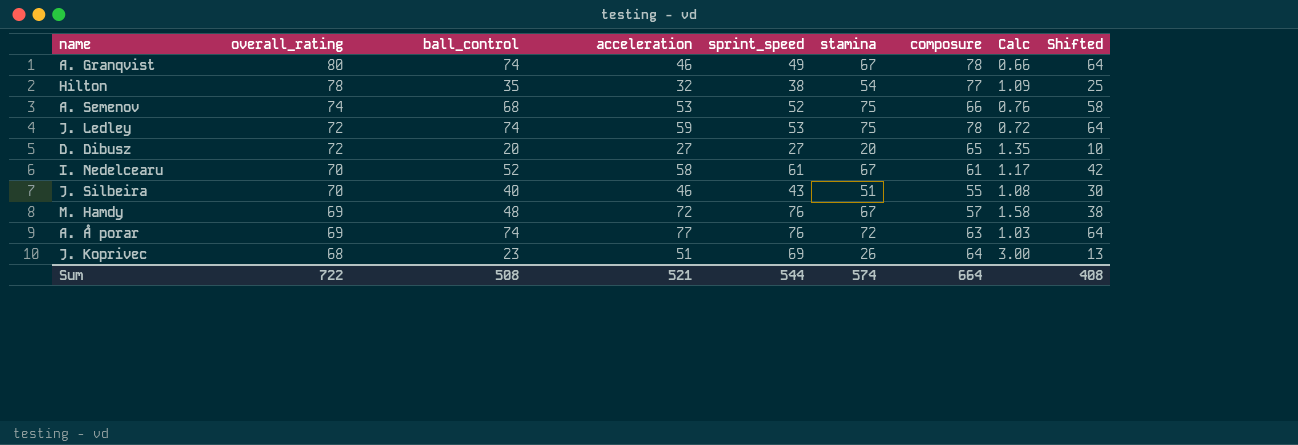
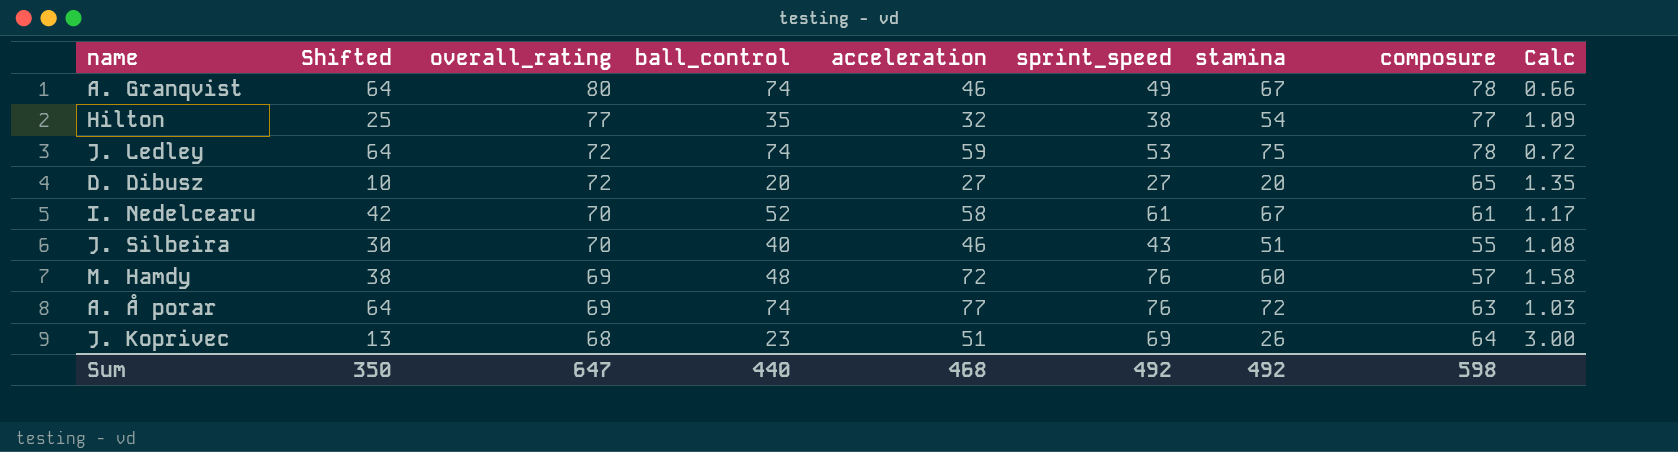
column Shifted | position: 9 -> 2
row A. Semenov: 74 | 68 | 53 | 52 | 75 | 66 | 0.76 | 58 -> none
Hilton | overall_rating: 78 -> 77
M. Hamdy | stamina: 67 -> 60
Sum | Shifted: 408 -> 350
Sum | overall_rating: 722 -> 647
Sum | ball_control: 508 -> 440
Sum | acceleration: 521 -> 468
Sum | sprint_speed: 544 -> 492
Sum | stamina: 574 -> 492
Sum | composure: 664 -> 598

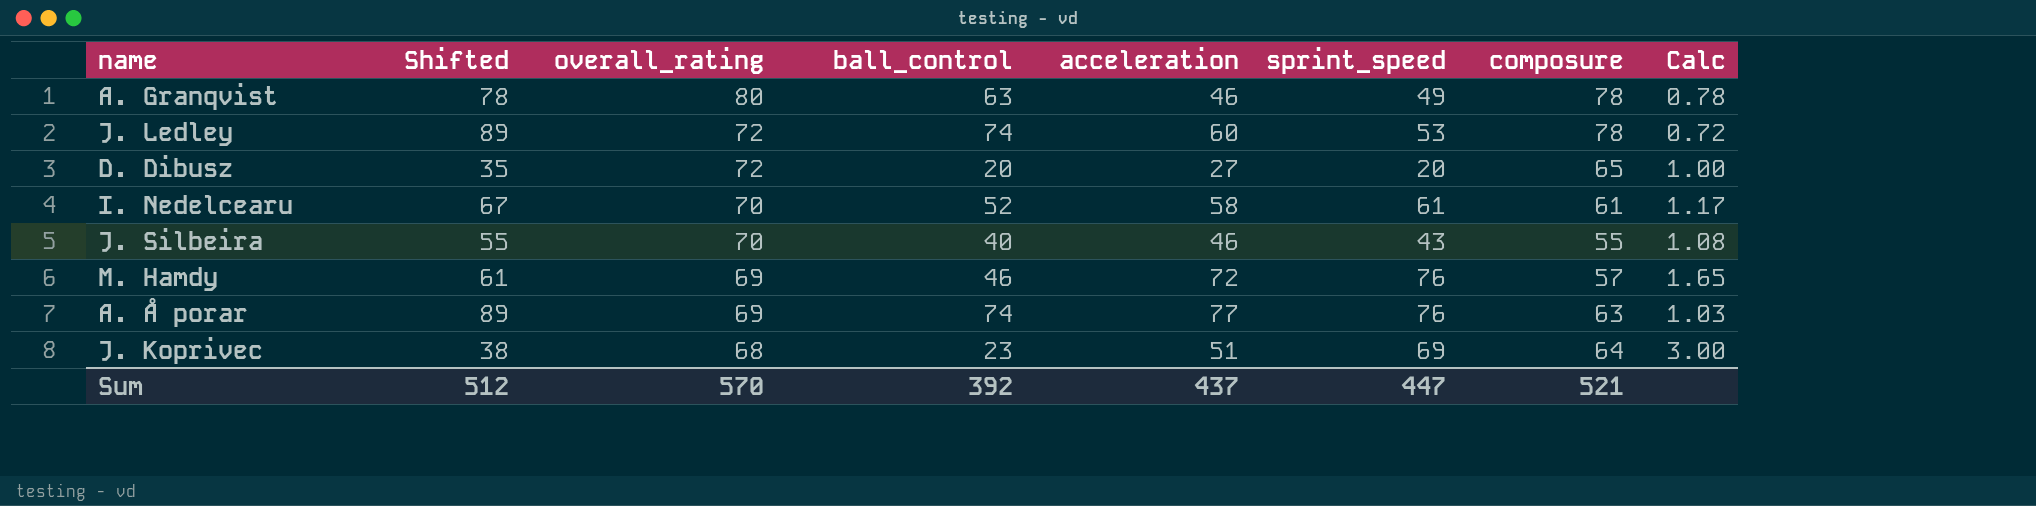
column stamina | position: 7 -> none
column Shifted | formula: [ball_control] - 10 -> [ball_control] + 15
row Hilton: 25 | 77 | 35 | 32 | 38 | 54 | 77 | 1.09 -> none
A. Granqvist | ball_control: 74 -> 63
A. Granqvist | Calc: 0.66 -> 0.78
J. Ledley | acceleration: 59 -> 60
D. Dibusz | sprint_speed: 27 -> 20
D. Dibusz | Calc: 1.35 -> 1.00
M. Hamdy | ball_control: 48 -> 46
M. Hamdy | Calc: 1.58 -> 1.65
Sum | Shifted: 350 -> 512
Sum | overall_rating: 647 -> 570
Sum | ball_control: 440 -> 392
Sum | acceleration: 468 -> 437
Sum | sprint_speed: 492 -> 447
Sum | composure: 598 -> 521

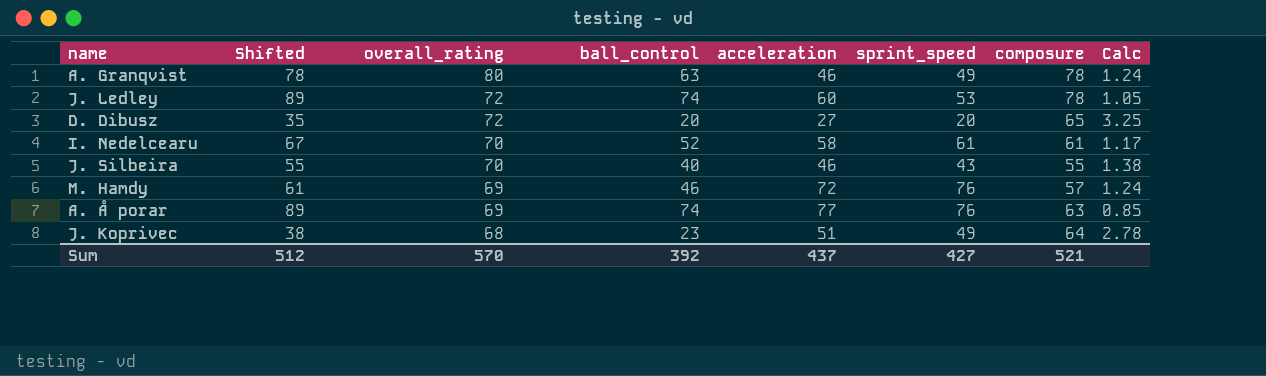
column Calc | formula: [sprint_speed] / [ball_control] -> [composure] / [ball_control]
J. Koprivec | sprint_speed: 69 -> 49
Sum | sprint_speed: 447 -> 427

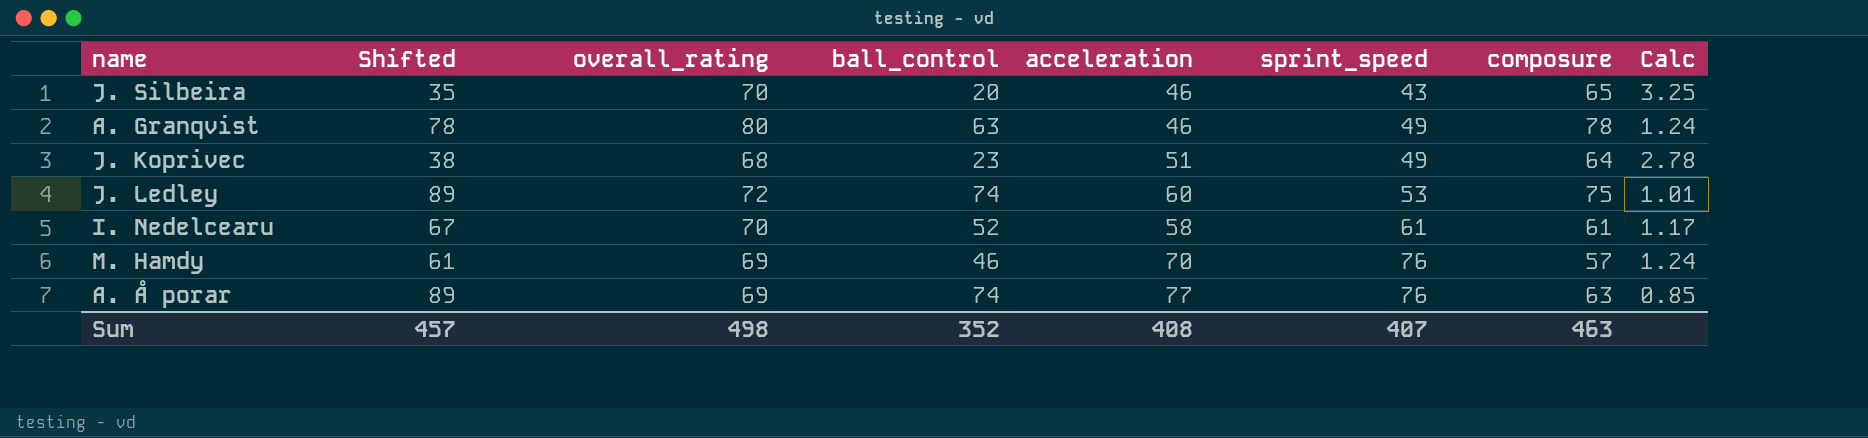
row order: overall_rating descending -> sprint_speed ascending
row D. Dibusz: 35 | 72 | 20 | 27 | 20 | 65 | 3.25 -> none
J. Silbeira | Shifted: 55 -> 35
J. Silbeira | ball_control: 40 -> 20
J. Silbeira | composure: 55 -> 65
J. Silbeira | Calc: 1.38 -> 3.25
J. Ledley | composure: 78 -> 75
J. Ledley | Calc: 1.05 -> 1.01
M. Hamdy | acceleration: 72 -> 70
Sum | Shifted: 512 -> 457
Sum | overall_rating: 570 -> 498
Sum | ball_control: 392 -> 352
Sum | acceleration: 437 -> 408
Sum | sprint_speed: 427 -> 407
Sum | composure: 521 -> 463

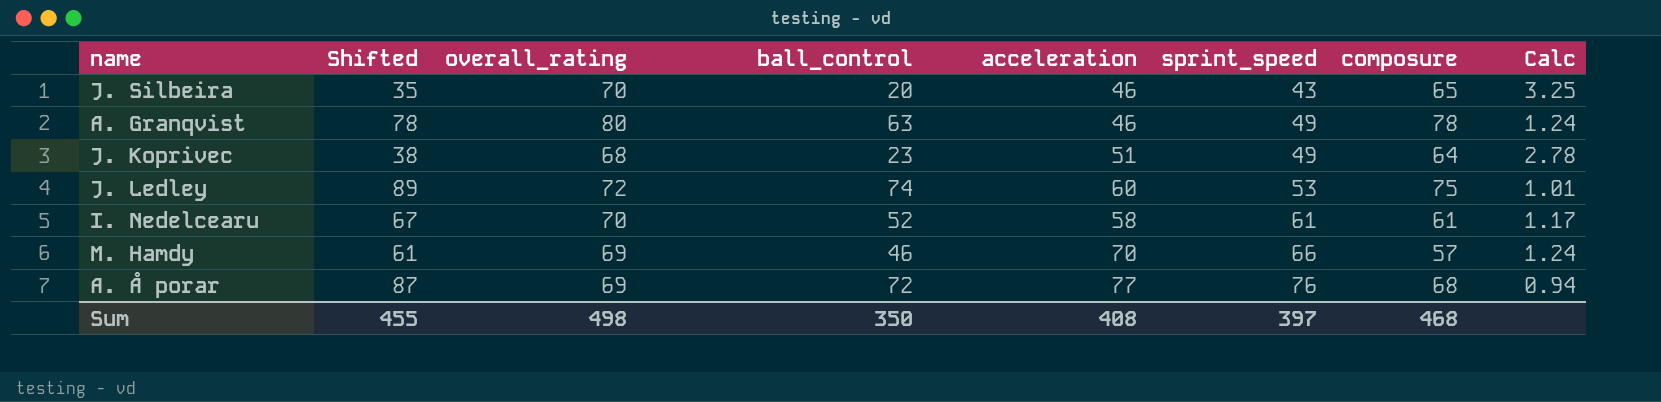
M. Hamdy | sprint_speed: 76 -> 66
A. Å porar | Shifted: 89 -> 87
A. Å porar | ball_control: 74 -> 72
A. Å porar | composure: 63 -> 68
A. Å porar | Calc: 0.85 -> 0.94
Sum | Shifted: 457 -> 455
Sum | ball_control: 352 -> 350
Sum | sprint_speed: 407 -> 397
Sum | composure: 463 -> 468

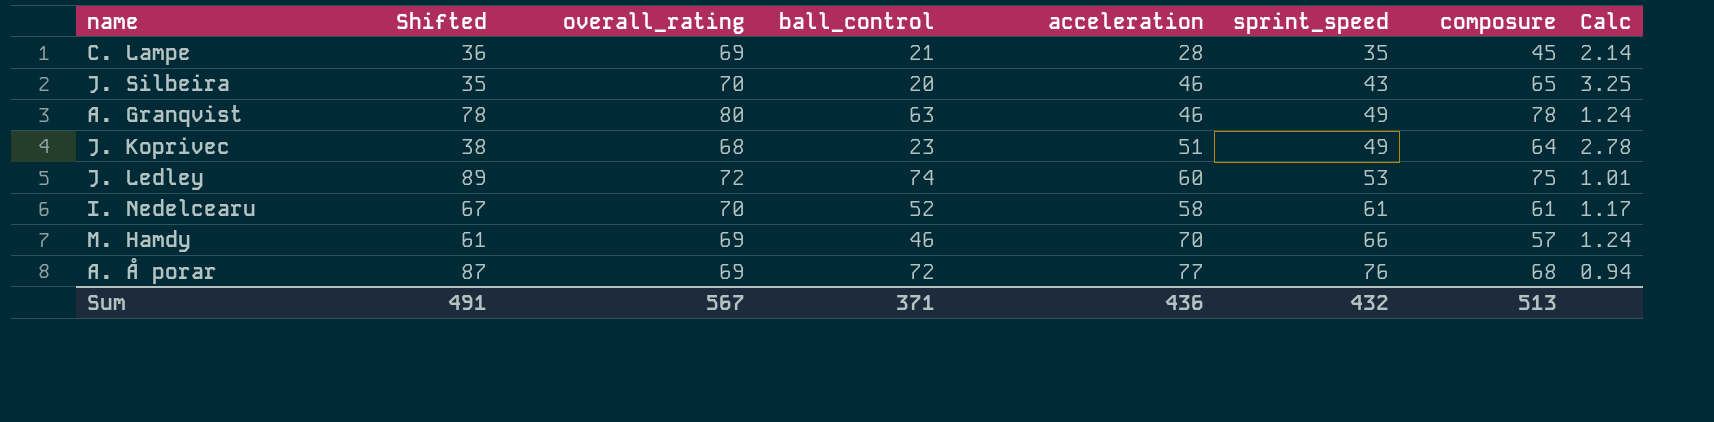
row C. Lampe: none -> 36 | 69 | 21 | 28 | 35 | 45 | 2.14
Sum | Shifted: 455 -> 491
Sum | overall_rating: 498 -> 567
Sum | ball_control: 350 -> 371
Sum | acceleration: 408 -> 436
Sum | sprint_speed: 397 -> 432
Sum | composure: 468 -> 513

